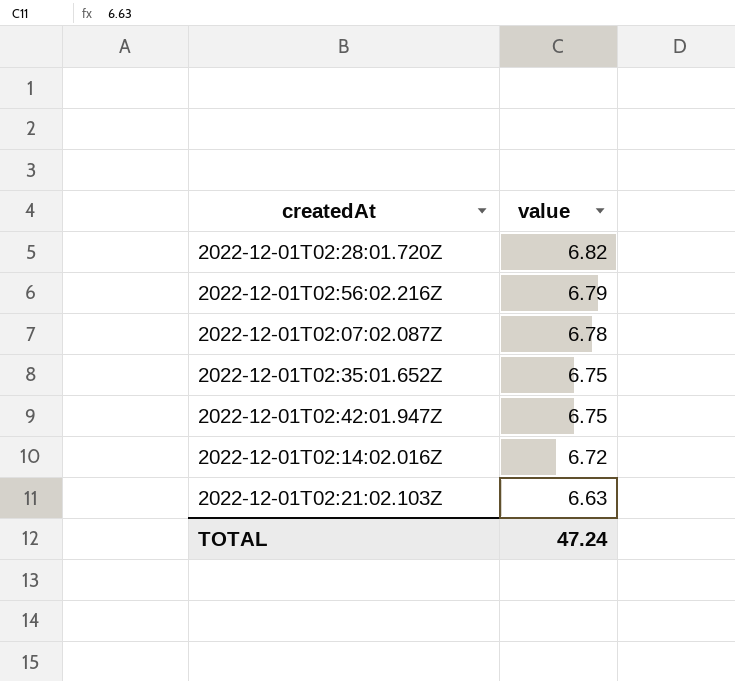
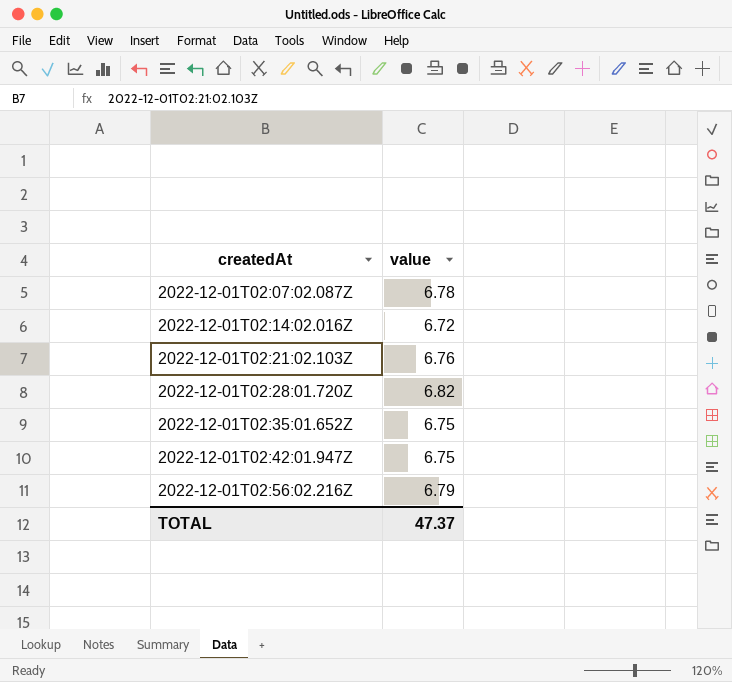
row order: value descending -> createdAt ascending
2022-12-01T02:21:02.103Z | value: 6.63 -> 6.76
TOTAL | value: 47.24 -> 47.37

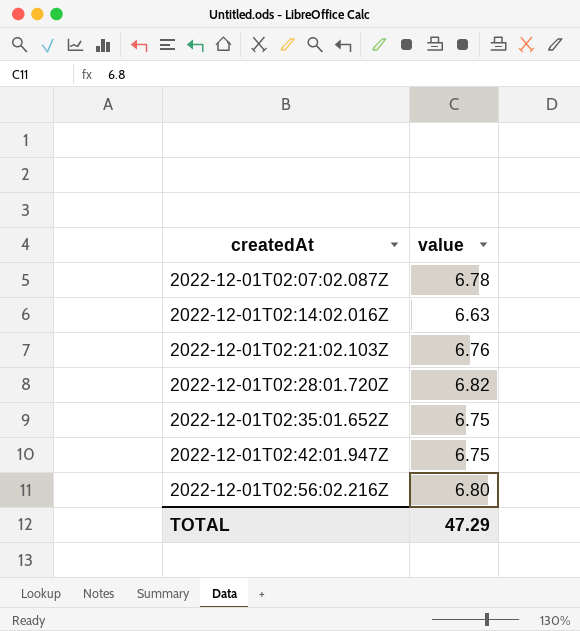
2022-12-01T02:14:02.016Z | value: 6.72 -> 6.63
2022-12-01T02:56:02.216Z | value: 6.79 -> 6.80
TOTAL | value: 47.37 -> 47.29

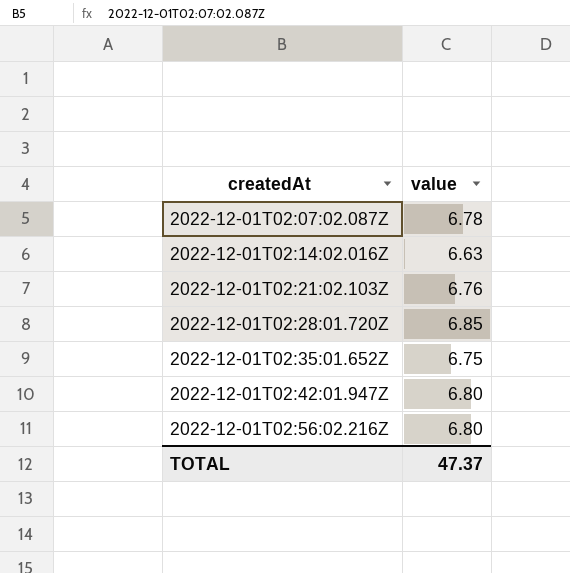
2022-12-01T02:28:01.720Z | value: 6.82 -> 6.85
2022-12-01T02:42:01.947Z | value: 6.75 -> 6.80
TOTAL | value: 47.29 -> 47.37

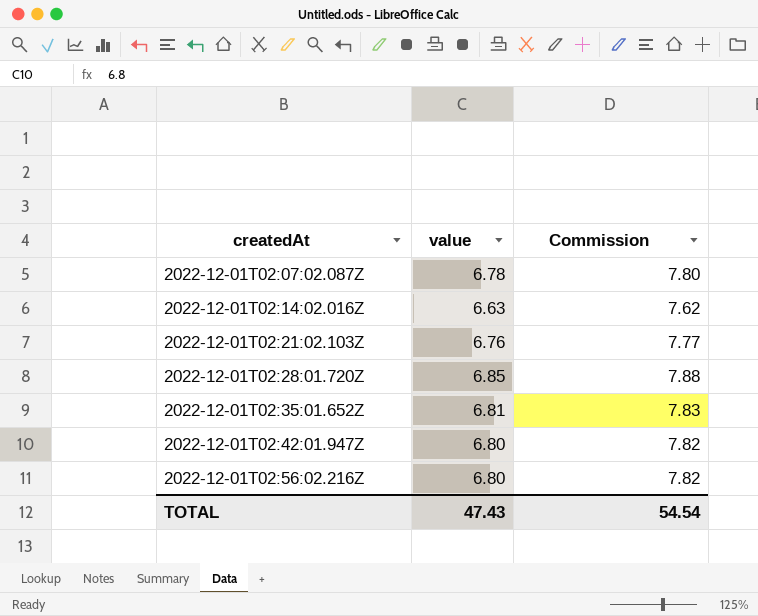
column Commission | formula: none -> [value] * 1.15
2022-12-01T02:35:01.652Z | value: 6.75 -> 6.81
TOTAL | value: 47.37 -> 47.43

